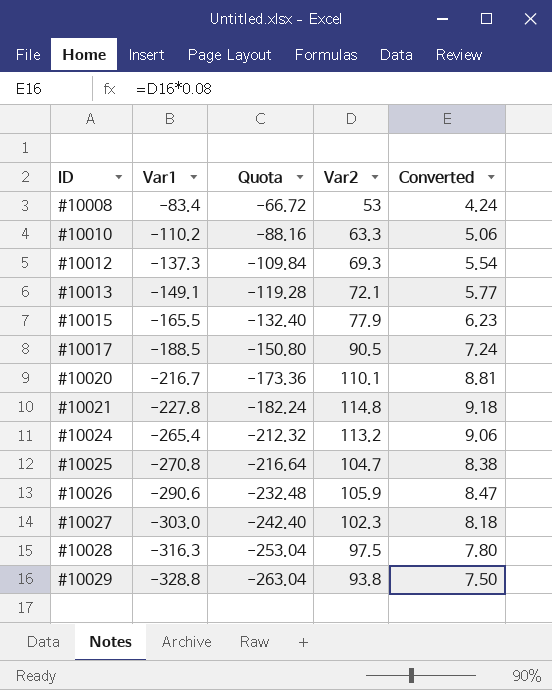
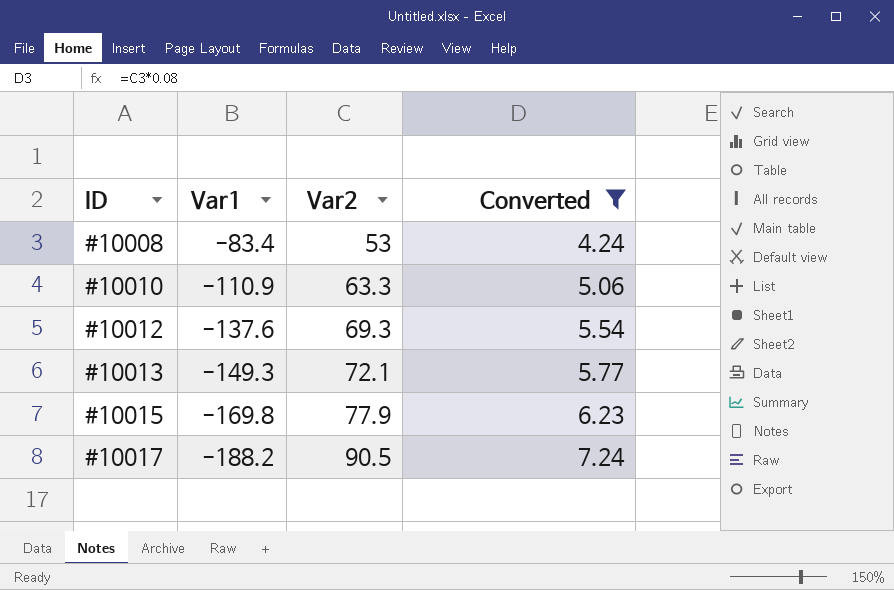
filter: none -> Converted <= 7.24
column Quota | formula: [Var1] * 0.8 -> none
#10010 | Var1: -110.2 -> -110.9
#10012 | Var1: -137.3 -> -137.6
#10013 | Var1: -149.1 -> -149.3
#10015 | Var1: -165.5 -> -169.8
#10017 | Var1: -188.5 -> -188.2

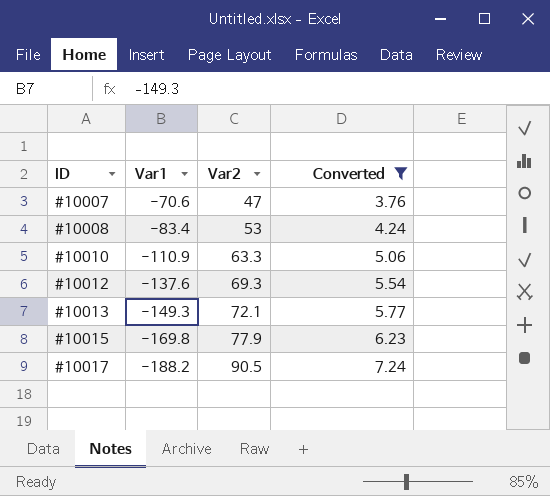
row #10007: none -> -70.6 | 47 | 3.76

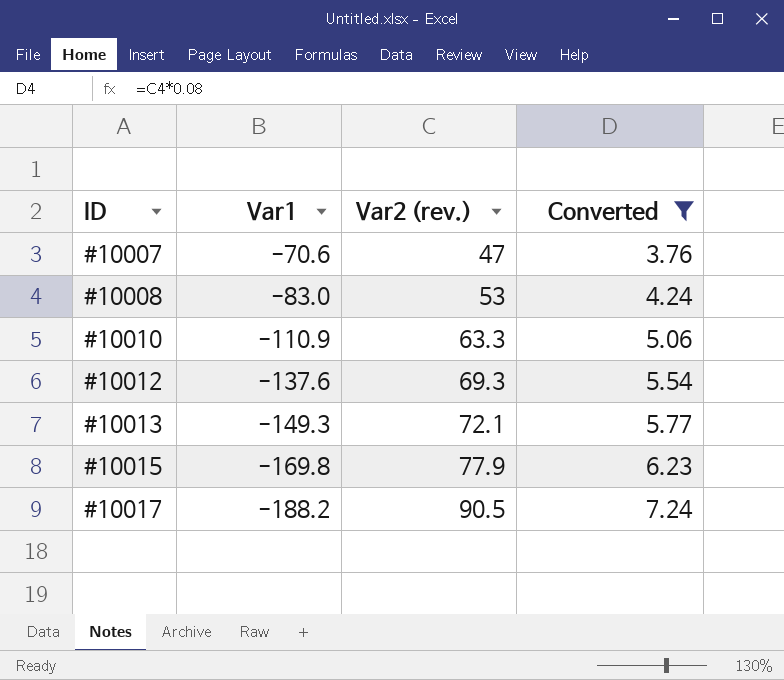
column name: Var2 -> Var2 (rev.)
#10008 | Var1: -83.4 -> -83.0

